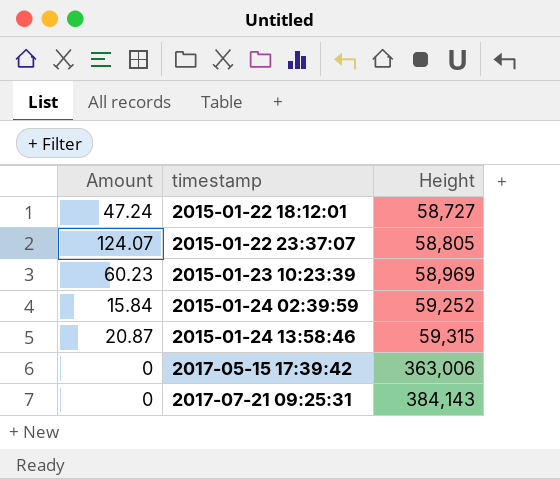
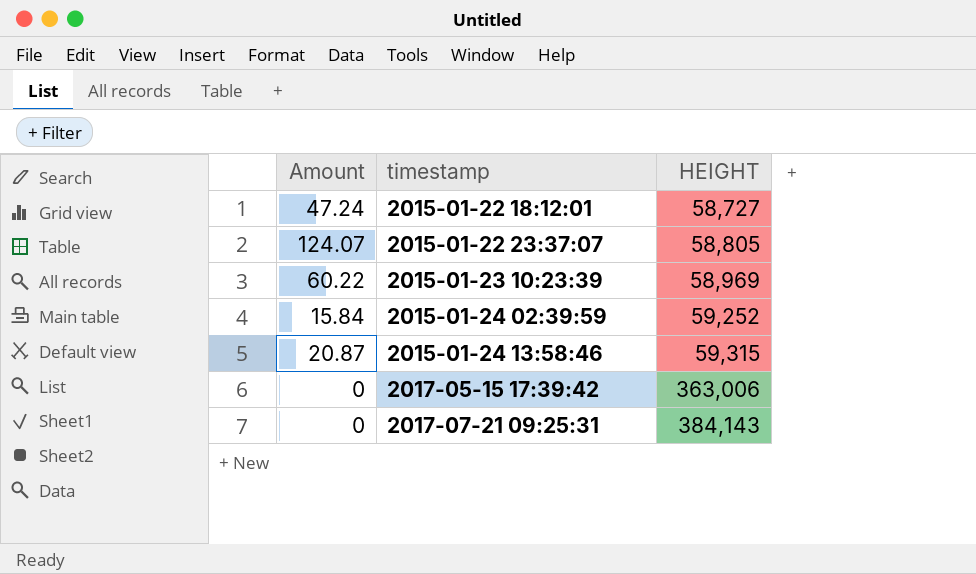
column name: Height -> HEIGHT
2015-01-23 10:23:39 | Amount: 60.23 -> 60.22

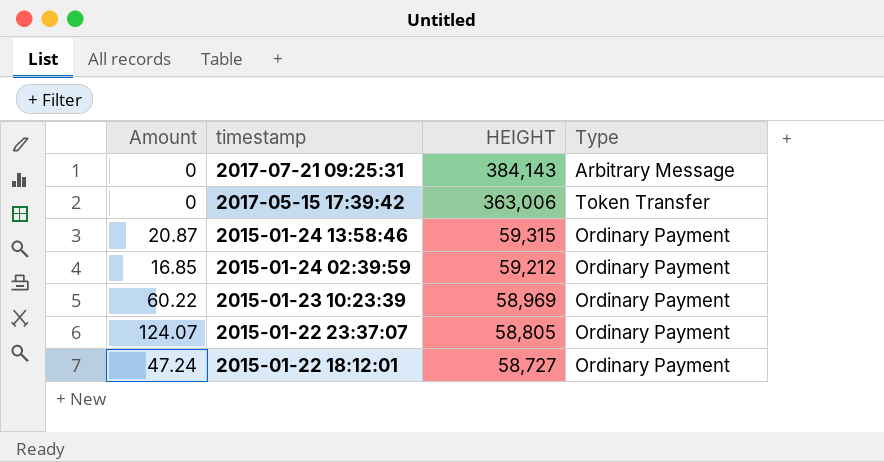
row order: timestamp ascending -> timestamp descending
column Type | position: none -> 4
2015-01-24 02:39:59 | Amount: 15.84 -> 16.85
2015-01-24 02:39:59 | HEIGHT: 59,252 -> 59,212

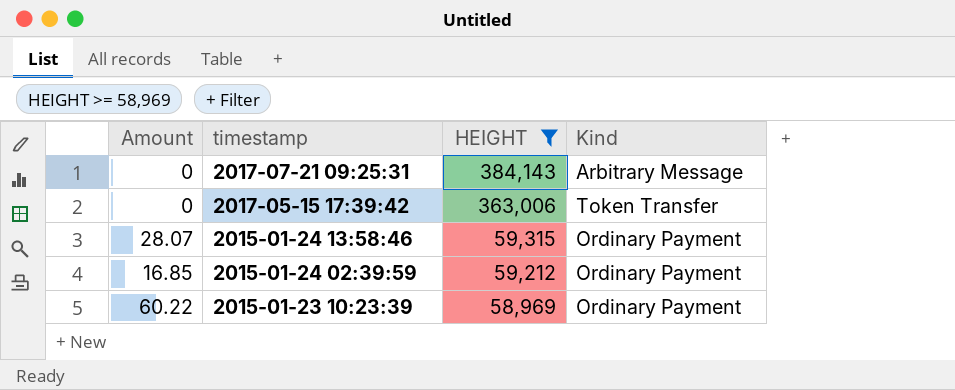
filter: none -> HEIGHT >= 58,969
column name: Type -> Kind
2015-01-24 13:58:46 | Amount: 20.87 -> 28.07

